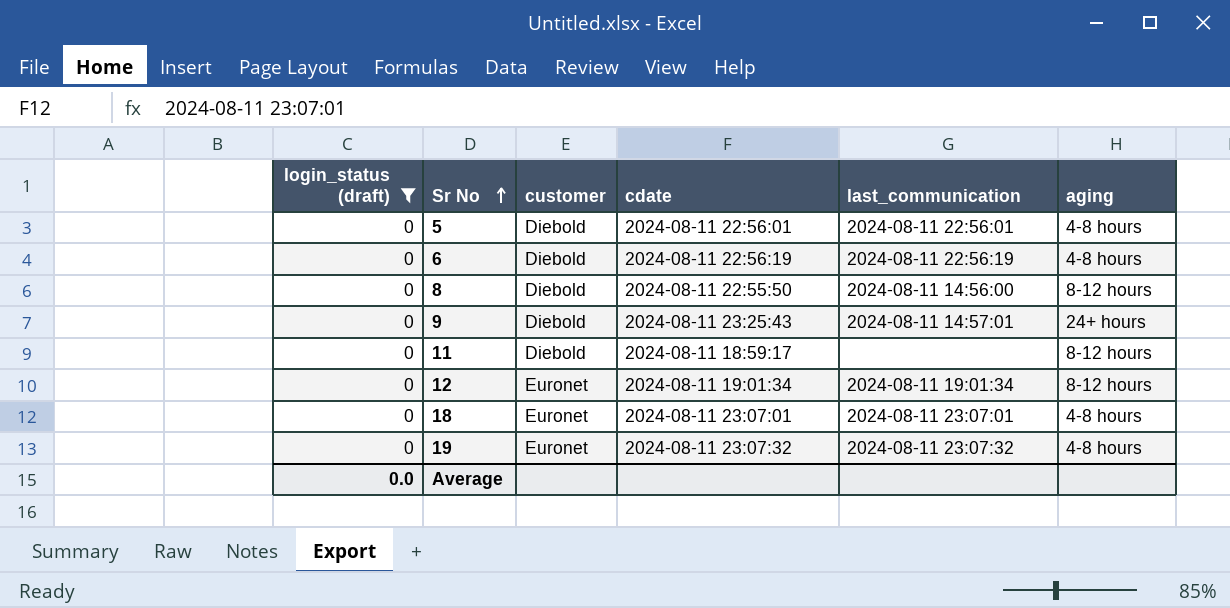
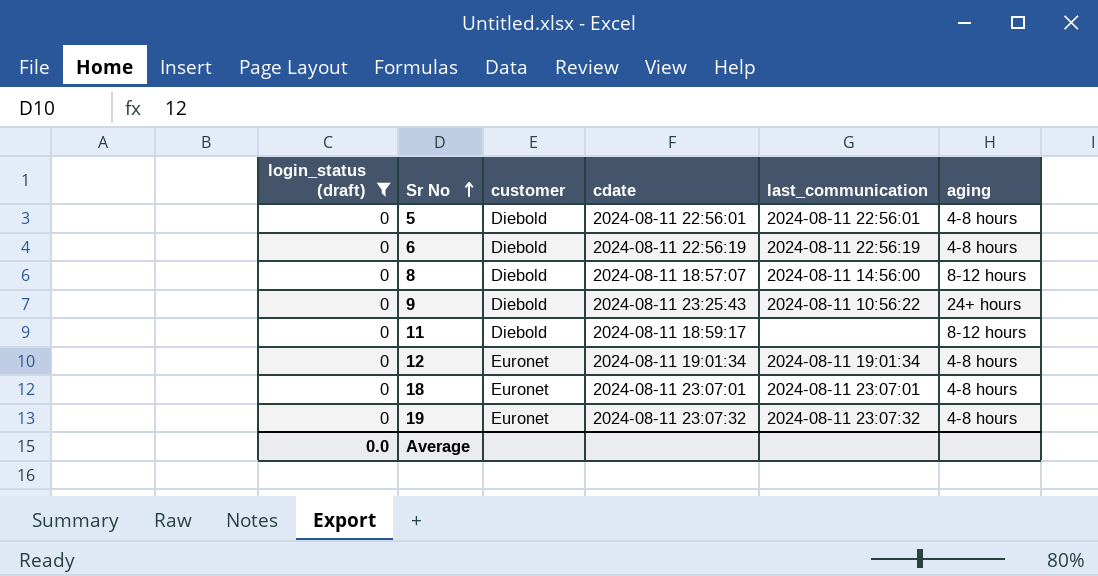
8 | cdate: 2024-08-11 22:55:50 -> 2024-08-11 18:57:07
9 | last_communication: 2024-08-11 14:57:01 -> 2024-08-11 10:56:22
12 | aging: 8-12 hours -> 4-8 hours

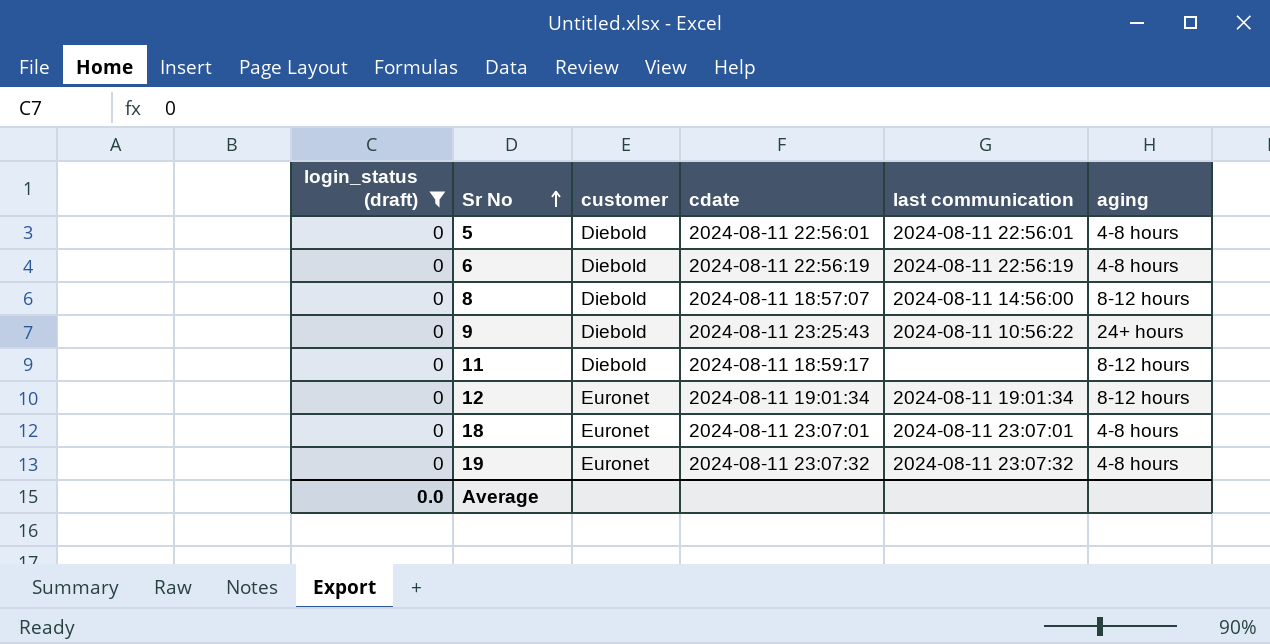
column name: last_communication -> last communication
12 | aging: 4-8 hours -> 8-12 hours

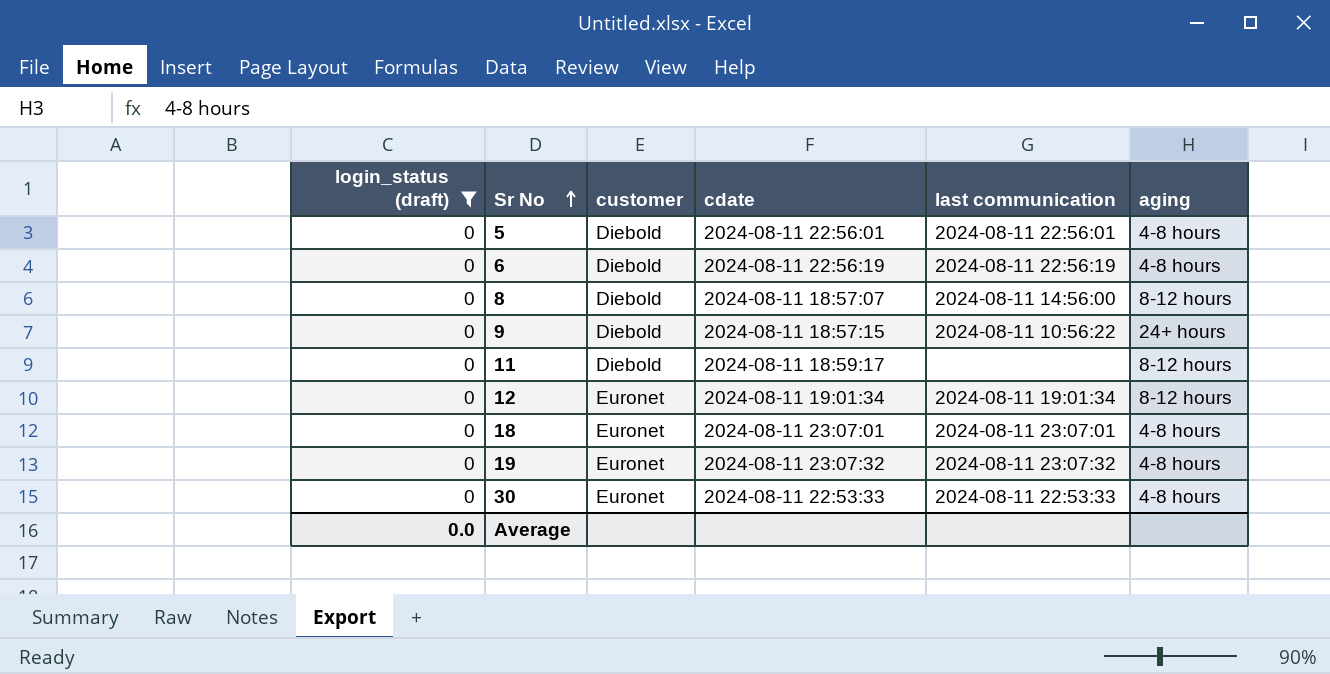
9 | cdate: 2024-08-11 23:25:43 -> 2024-08-11 18:57:15
row 30: none -> 0 | Euronet | 2024-08-11 22:53:33 | 2024-08-11 22:53:33 | 4-8 hours

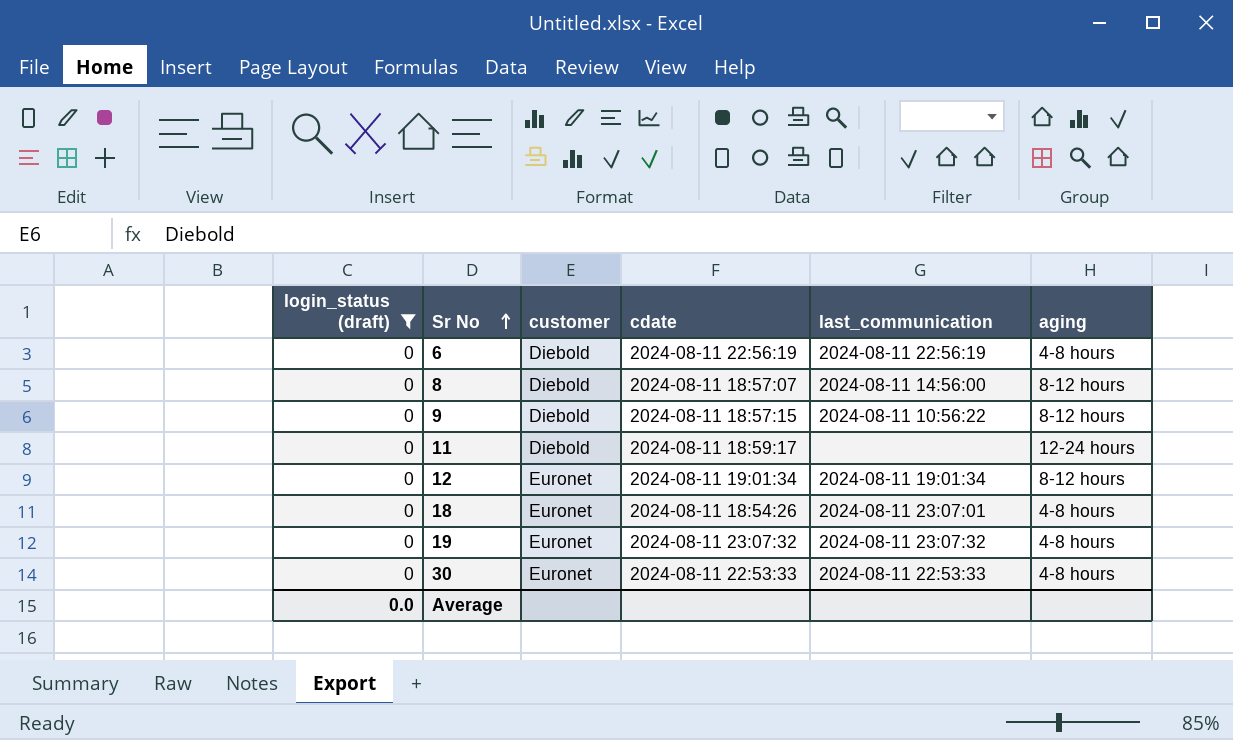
column name: last communication -> last_communication
row 5: 0 | Diebold | 2024-08-11 22:56:01 | 2024-08-11 22:56:01 | 4-8 hours -> none
9 | aging: 24+ hours -> 8-12 hours
11 | aging: 8-12 hours -> 12-24 hours
18 | cdate: 2024-08-11 23:07:01 -> 2024-08-11 18:54:26

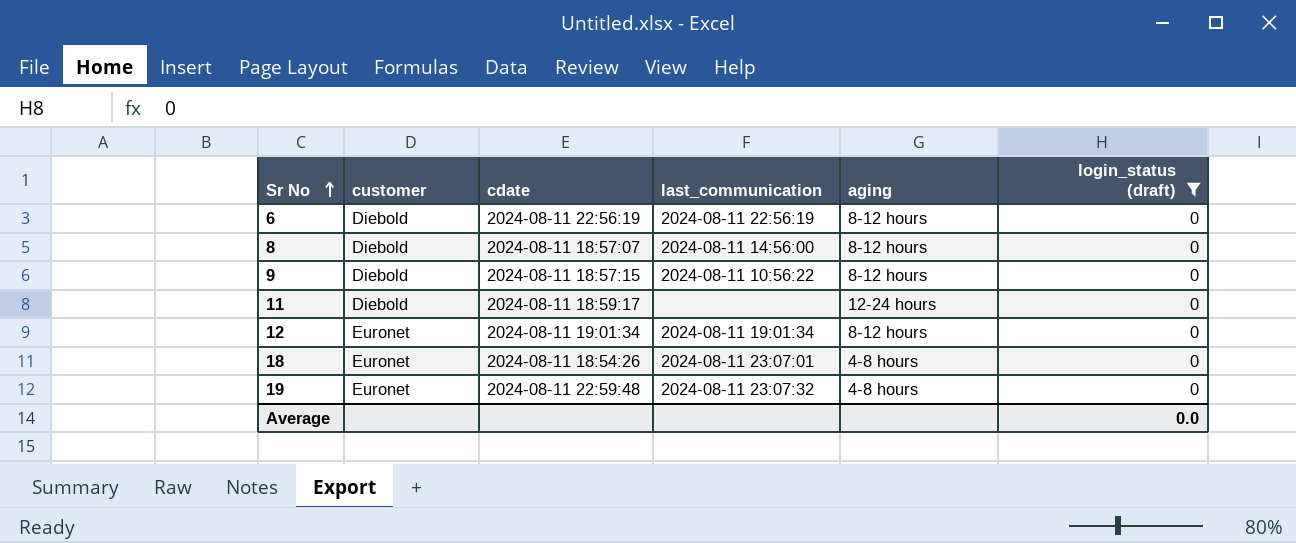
column login_status (draft) | position: 1 -> 6
row 30: 0 | Euronet | 2024-08-11 22:53:33 | 2024-08-11 22:53:33 | 4-8 hours -> none
6 | aging: 4-8 hours -> 8-12 hours
19 | cdate: 2024-08-11 23:07:32 -> 2024-08-11 22:59:48

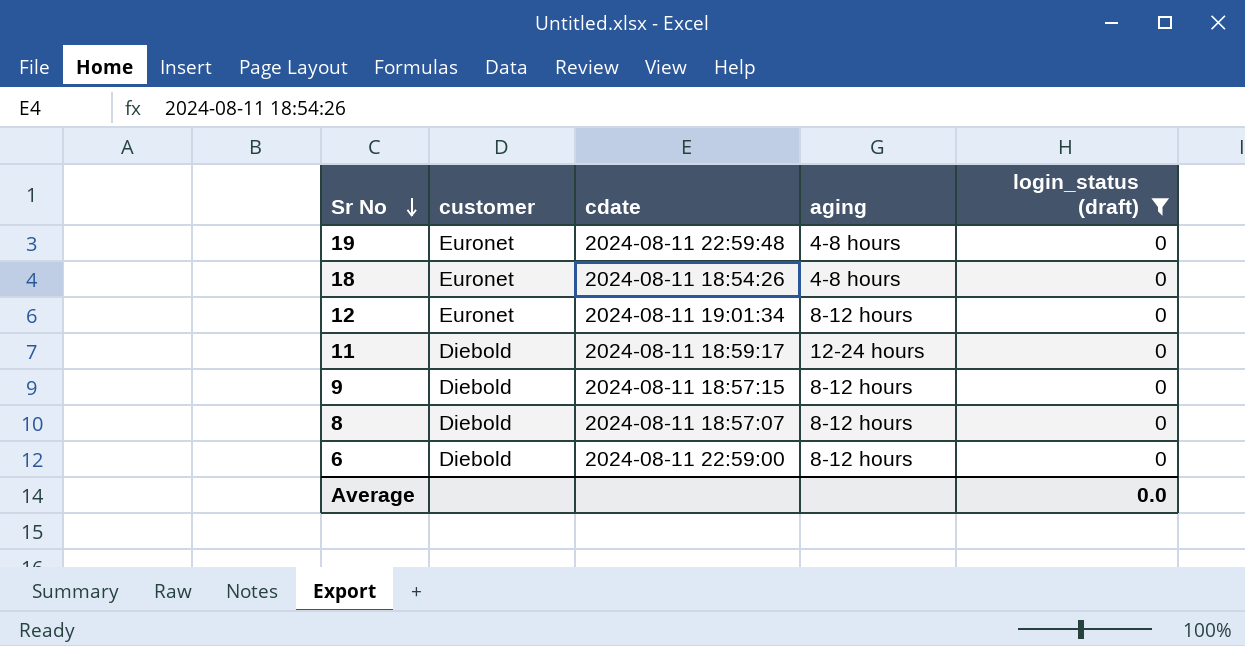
row order: Sr No ascending -> Sr No descending
column last_communication | position: 4 -> none
6 | cdate: 2024-08-11 22:56:19 -> 2024-08-11 22:59:00

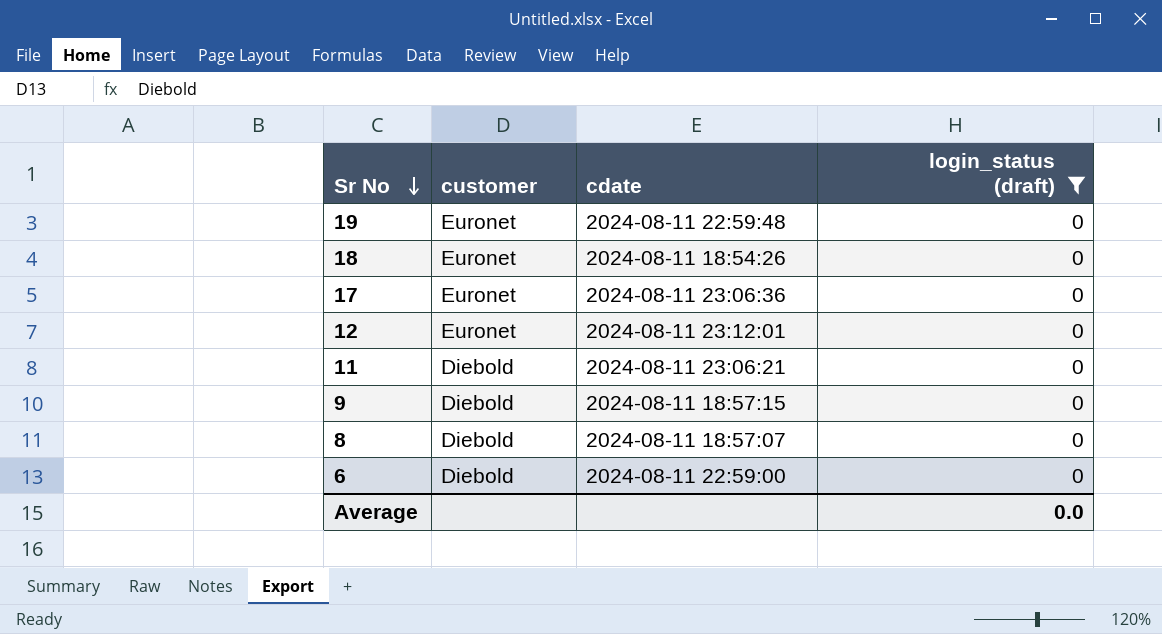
column aging | position: 4 -> none
row 17: none -> Euronet | 2024-08-11 23:06:36 | 0
12 | cdate: 2024-08-11 19:01:34 -> 2024-08-11 23:12:01
11 | cdate: 2024-08-11 18:59:17 -> 2024-08-11 23:06:21

